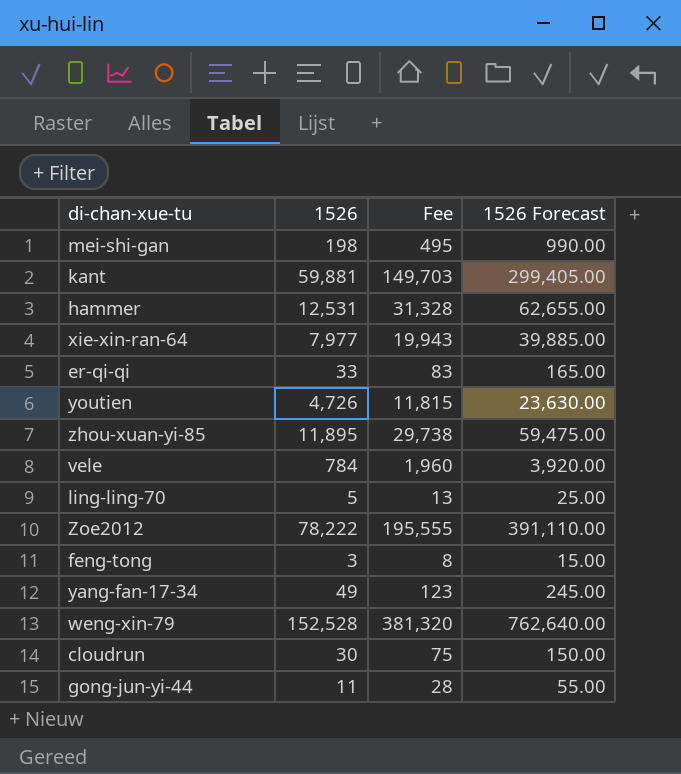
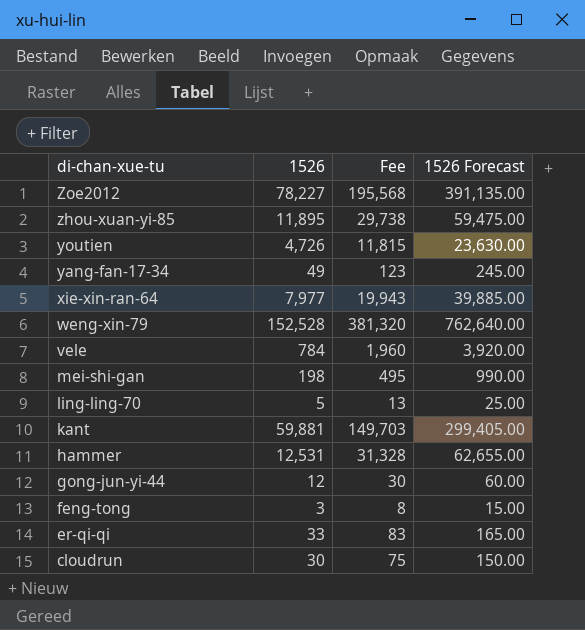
row order: none -> di-chan-xue-tu descending
Zoe2012 | 1526: 78,222 -> 78,227
Zoe2012 | Fee: 195,555 -> 195,568
Zoe2012 | 1526 Forecast: 391,110.00 -> 391,135.00
gong-jun-yi-44 | 1526: 11 -> 12
gong-jun-yi-44 | Fee: 28 -> 30
gong-jun-yi-44 | 1526 Forecast: 55.00 -> 60.00

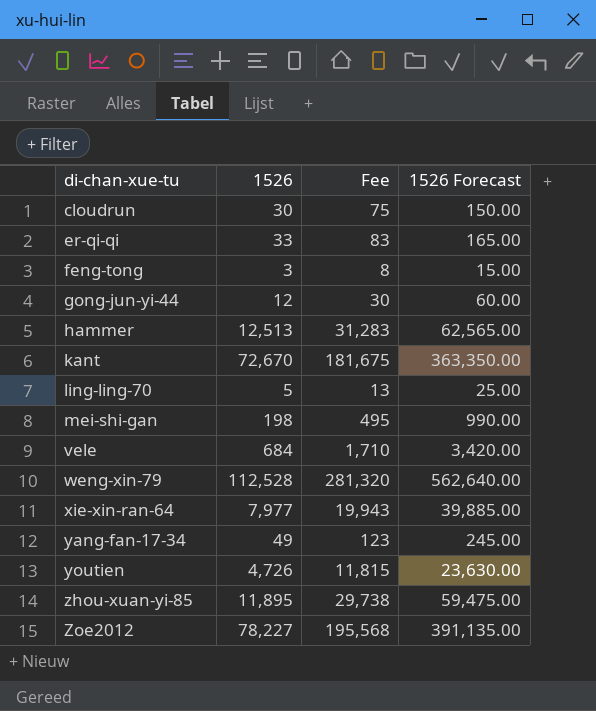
row order: di-chan-xue-tu descending -> di-chan-xue-tu ascending
hammer | 1526: 12,531 -> 12,513
hammer | Fee: 31,328 -> 31,283
hammer | 1526 Forecast: 62,655.00 -> 62,565.00
kant | 1526: 59,881 -> 72,670
kant | Fee: 149,703 -> 181,675
kant | 1526 Forecast: 299,405.00 -> 363,350.00
vele | 1526: 784 -> 684
vele | Fee: 1,960 -> 1,710
vele | 1526 Forecast: 3,920.00 -> 3,420.00
weng-xin-79 | 1526: 152,528 -> 112,528
weng-xin-79 | Fee: 381,320 -> 281,320
weng-xin-79 | 1526 Forecast: 762,640.00 -> 562,640.00

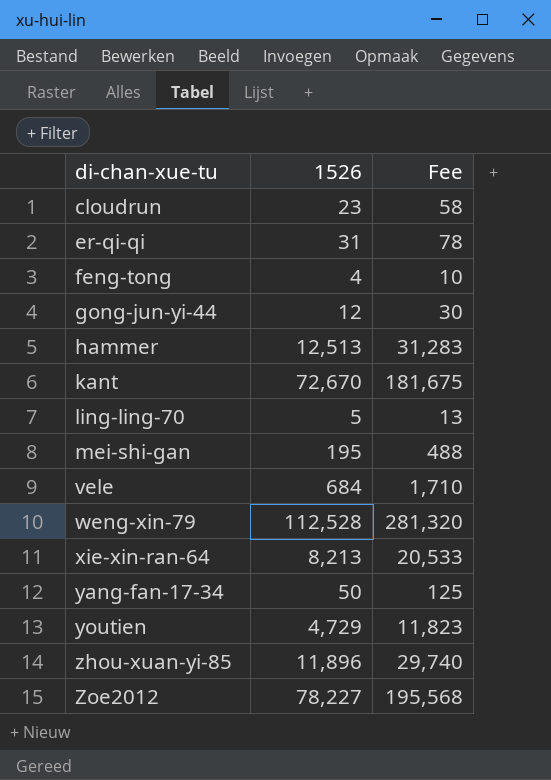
column 1526 Forecast | formula: [1526] * 5 -> none
cloudrun | 1526: 30 -> 23
cloudrun | Fee: 75 -> 58
er-qi-qi | 1526: 33 -> 31
er-qi-qi | Fee: 83 -> 78
feng-tong | 1526: 3 -> 4
feng-tong | Fee: 8 -> 10
mei-shi-gan | 1526: 198 -> 195
mei-shi-gan | Fee: 495 -> 488
xie-xin-ran-64 | 1526: 7,977 -> 8,213
xie-xin-ran-64 | Fee: 19,943 -> 20,533
yang-fan-17-34 | 1526: 49 -> 50
yang-fan-17-34 | Fee: 123 -> 125
youtien | 1526: 4,726 -> 4,729
youtien | Fee: 11,815 -> 11,823
zhou-xuan-yi-85 | 1526: 11,895 -> 11,896
zhou-xuan-yi-85 | Fee: 29,738 -> 29,740

